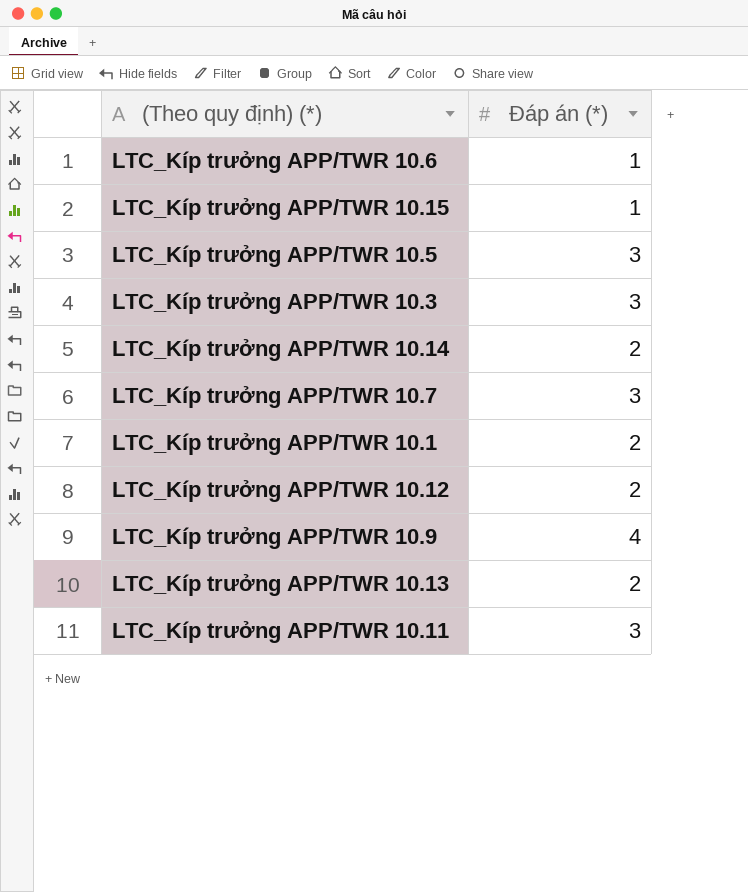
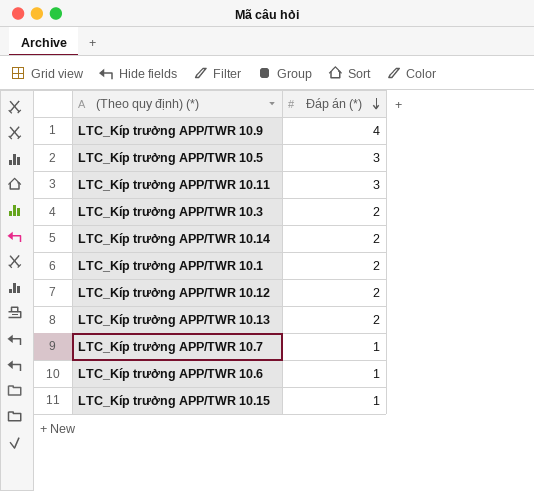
row order: none -> Đáp án (*) descending
LTC_Kíp trưởng APP/TWR 10.3 | Đáp án (*): 3 -> 2
LTC_Kíp trưởng APP/TWR 10.7 | Đáp án (*): 3 -> 1

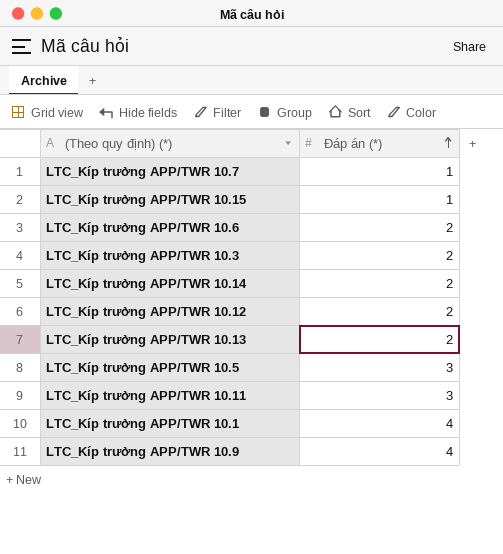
row order: Đáp án (*) descending -> Đáp án (*) ascending
LTC_Kíp trưởng APP/TWR 10.6 | Đáp án (*): 1 -> 2
LTC_Kíp trưởng APP/TWR 10.1 | Đáp án (*): 2 -> 4

